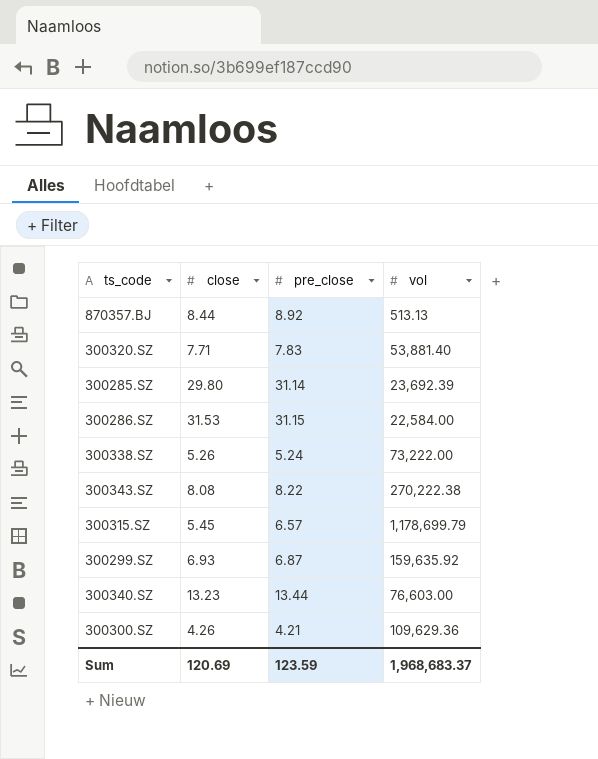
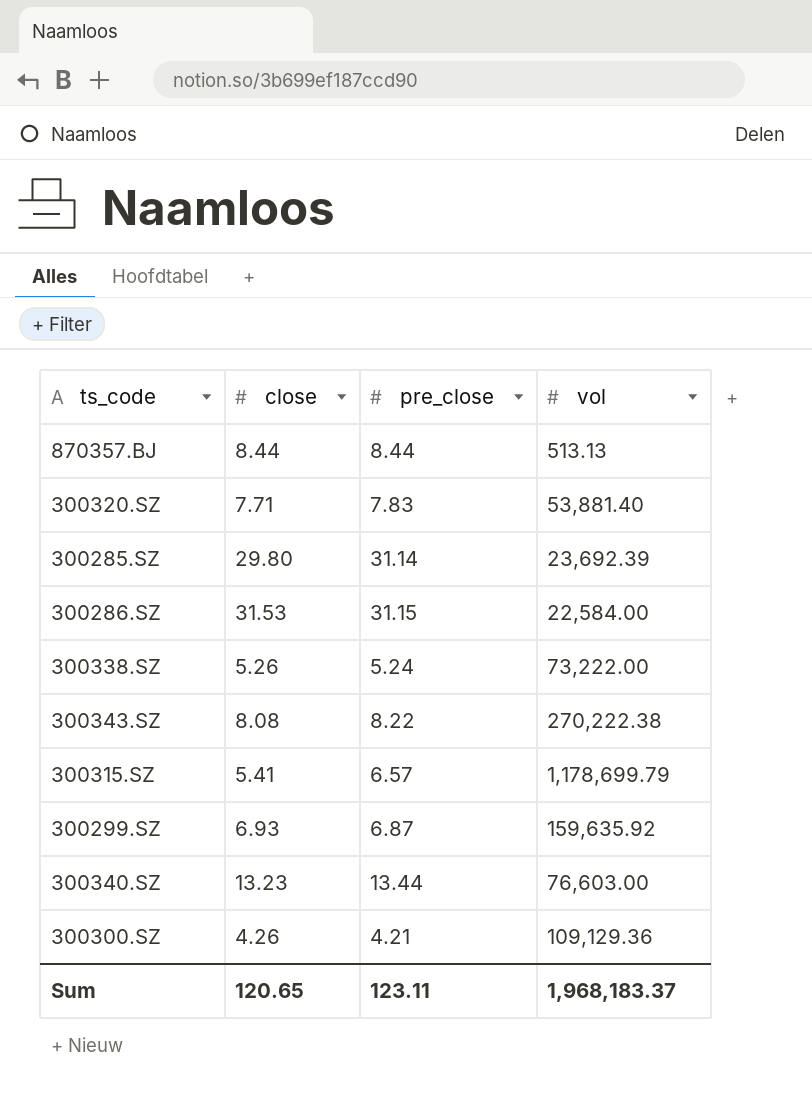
870357.BJ | pre_close: 8.92 -> 8.44
300315.SZ | close: 5.45 -> 5.41
300300.SZ | vol: 109,629.36 -> 109,129.36
Sum | close: 120.69 -> 120.65
Sum | pre_close: 123.59 -> 123.11
Sum | vol: 1,968,683.37 -> 1,968,183.37

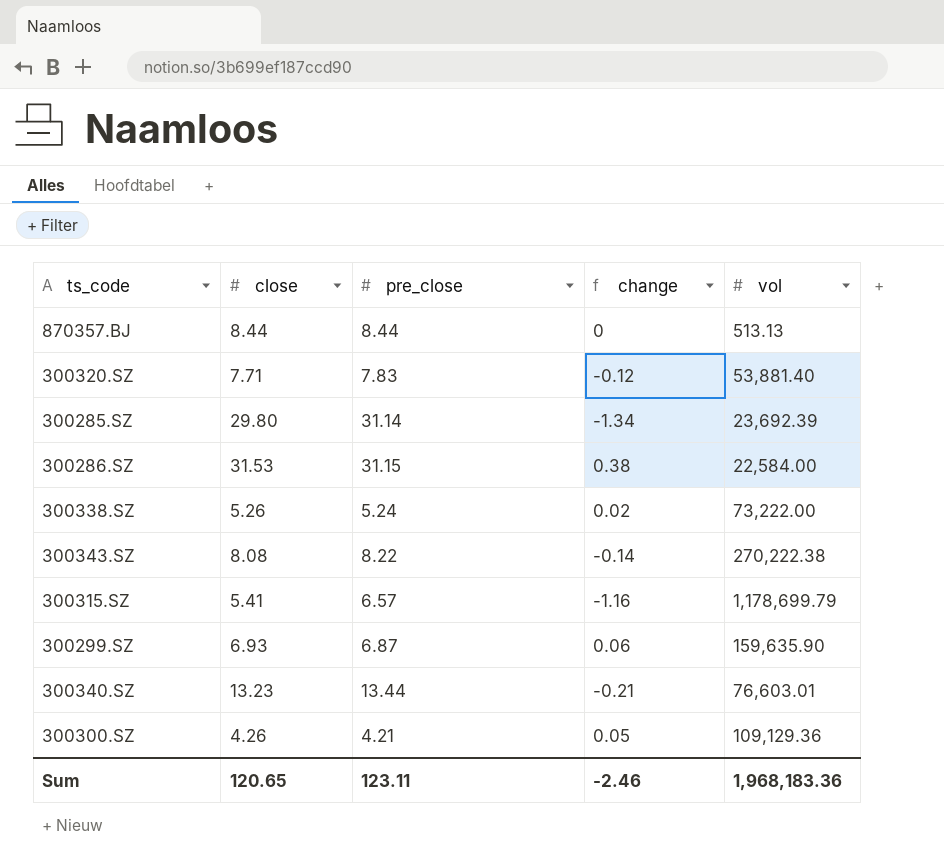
column change | formula: none -> [close] - [pre_close]
300299.SZ | vol: 159,635.92 -> 159,635.90
300340.SZ | vol: 76,603.00 -> 76,603.01
Sum | vol: 1,968,183.37 -> 1,968,183.36

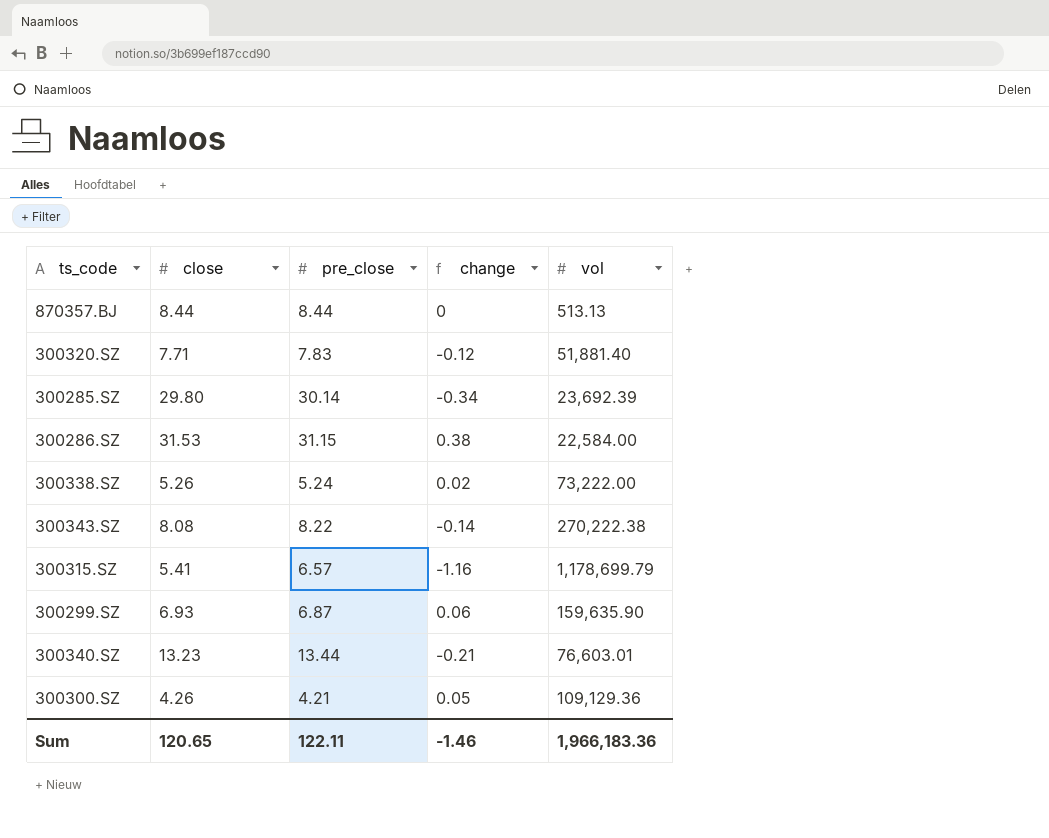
300320.SZ | vol: 53,881.40 -> 51,881.40
300285.SZ | pre_close: 31.14 -> 30.14
300285.SZ | change: -1.34 -> -0.34
Sum | pre_close: 123.11 -> 122.11
Sum | change: -2.46 -> -1.46
Sum | vol: 1,968,183.36 -> 1,966,183.36

